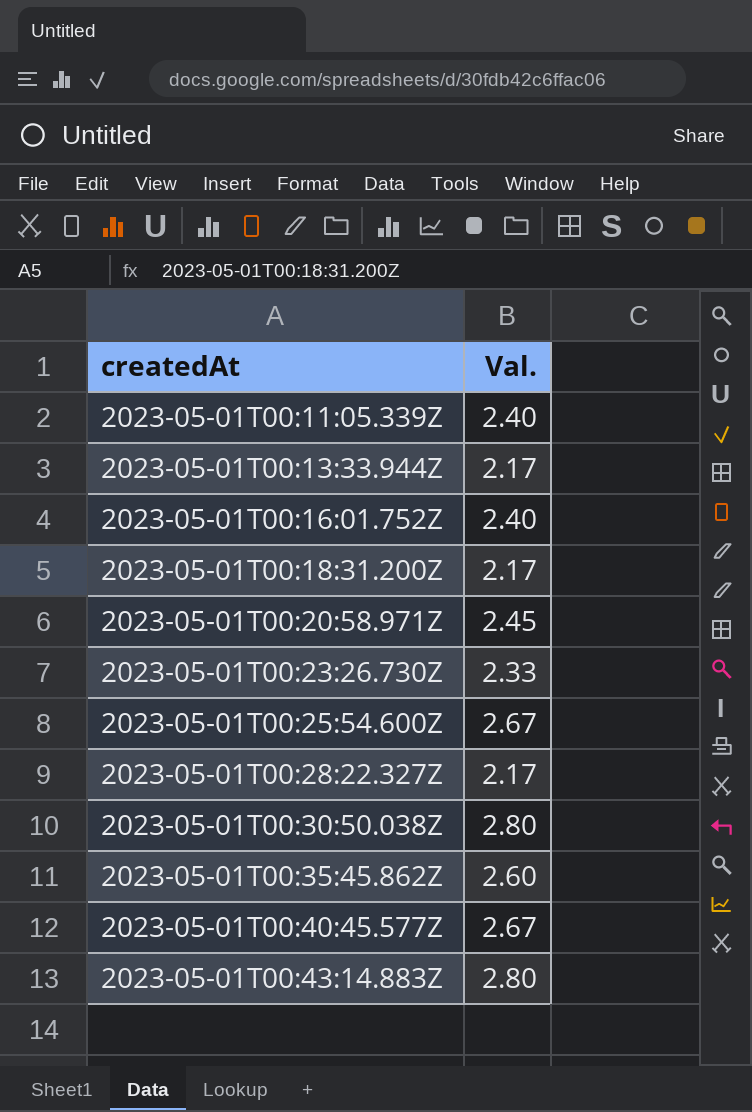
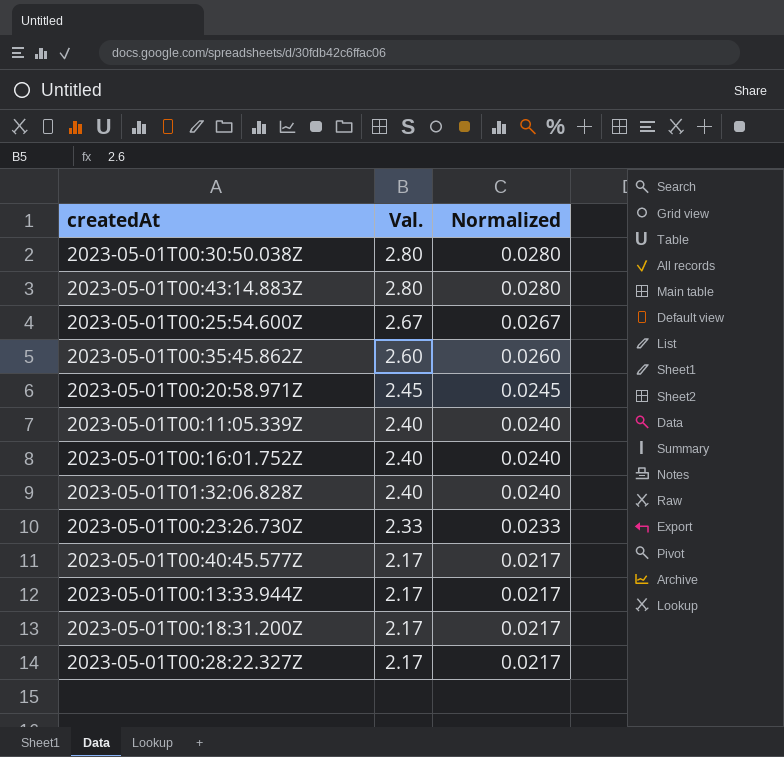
row order: createdAt ascending -> Val. descending
column Normalized | formula: none -> [Val.] * 0.01
row 2023-05-01T01:32:06.828Z: none -> 2.40 | 0.0240
2023-05-01T00:40:45.577Z | Val.: 2.67 -> 2.17

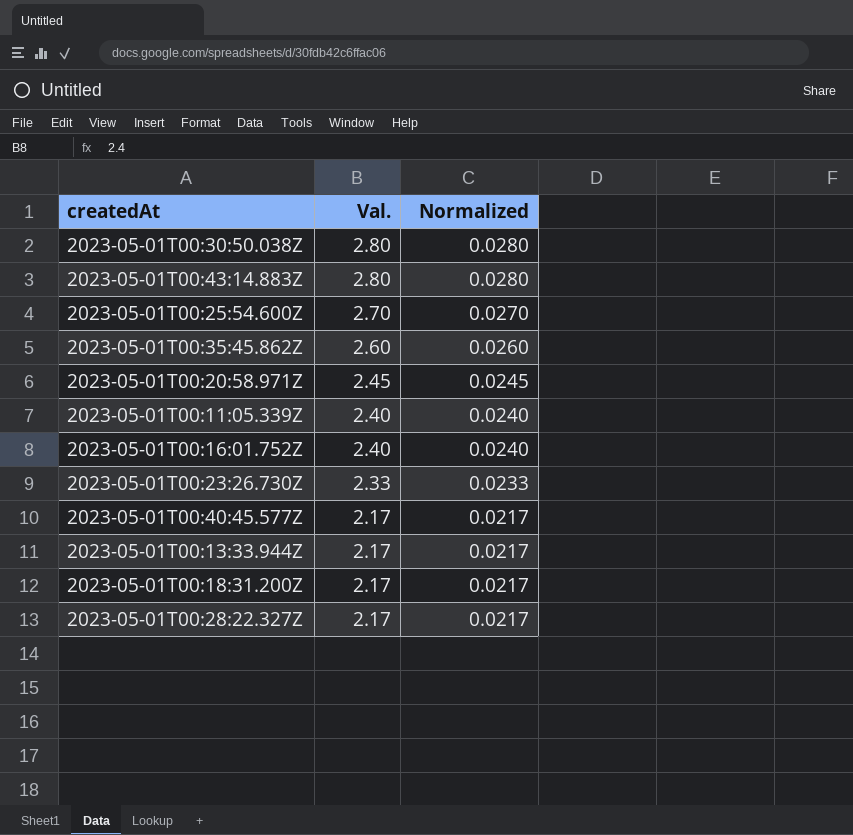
row 2023-05-01T01:32:06.828Z: 2.40 | 0.0240 -> none
2023-05-01T00:25:54.600Z | Val.: 2.67 -> 2.70
2023-05-01T00:25:54.600Z | Normalized: 0.0267 -> 0.0270

